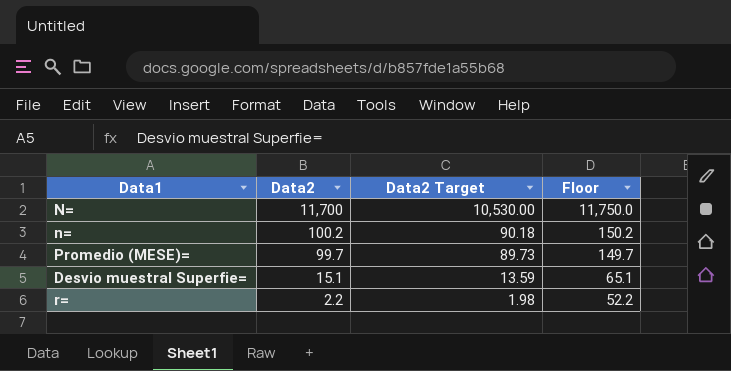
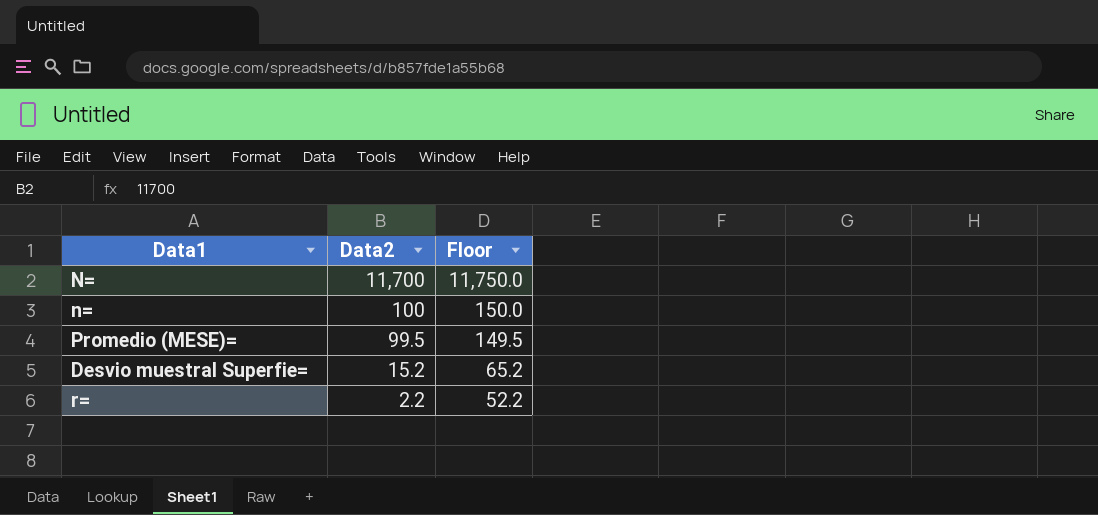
column Data2 Target | formula: [Data2] * 0.9 -> none
n= | Data2: 100.2 -> 100
n= | Floor: 150.2 -> 150.0
Promedio (MESE)= | Data2: 99.7 -> 99.5
Promedio (MESE)= | Floor: 149.7 -> 149.5
Desvio muestral Superfie= | Data2: 15.1 -> 15.2
Desvio muestral Superfie= | Floor: 65.1 -> 65.2

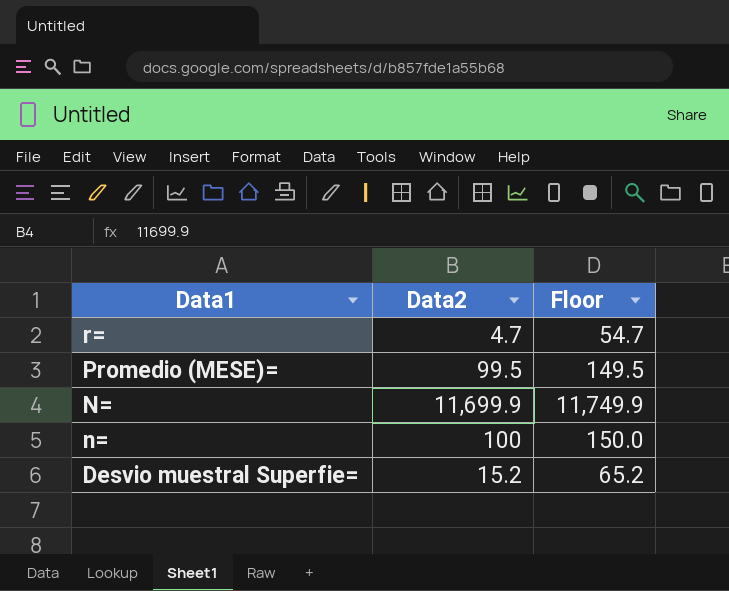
row order: Data2 descending -> Data1 descending
r= | Data2: 2.2 -> 4.7
r= | Floor: 52.2 -> 54.7
N= | Data2: 11,700 -> 11,699.9
N= | Floor: 11,750.0 -> 11,749.9

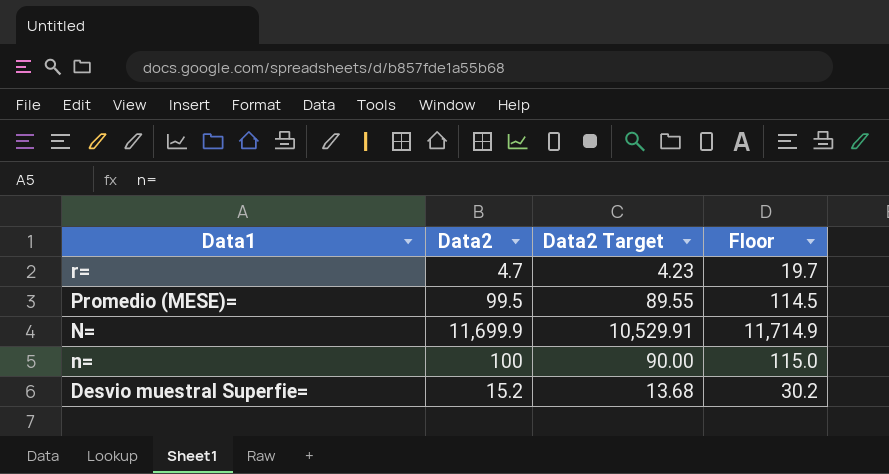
column Data2 Target | formula: none -> [Data2] * 0.9
column Floor | formula: [Data2] + 50 -> [Data2] + 15

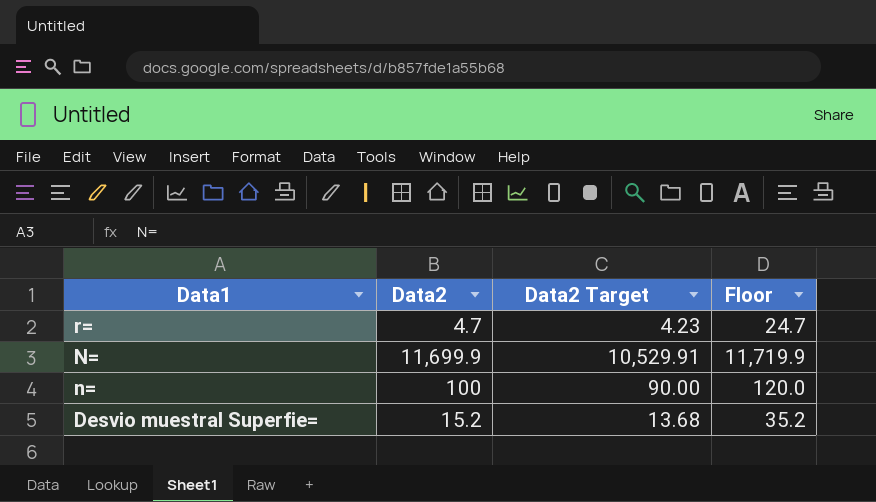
column Floor | formula: [Data2] + 15 -> [Data2] + 20
row Promedio (MESE)=: 99.5 | 89.55 | 114.5 -> none

